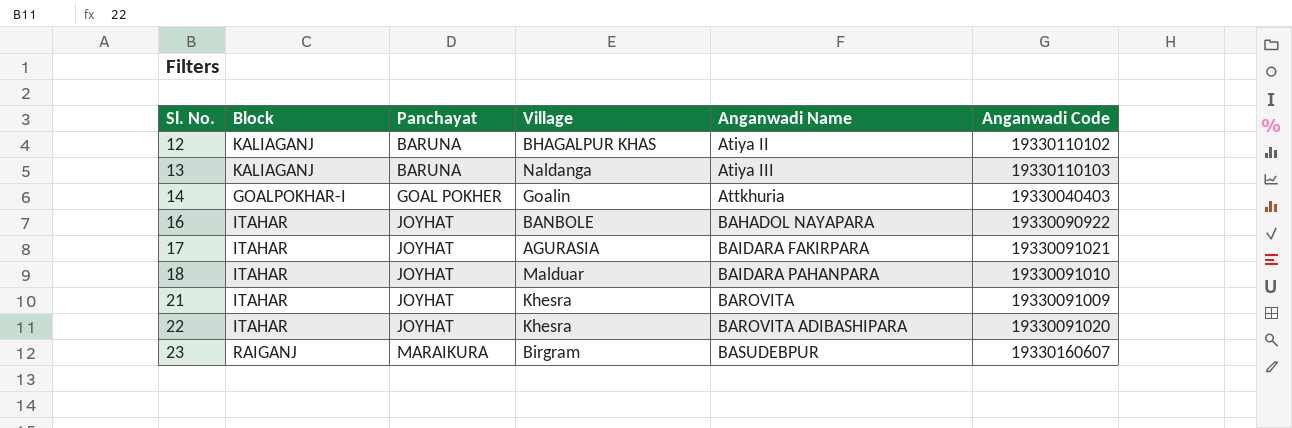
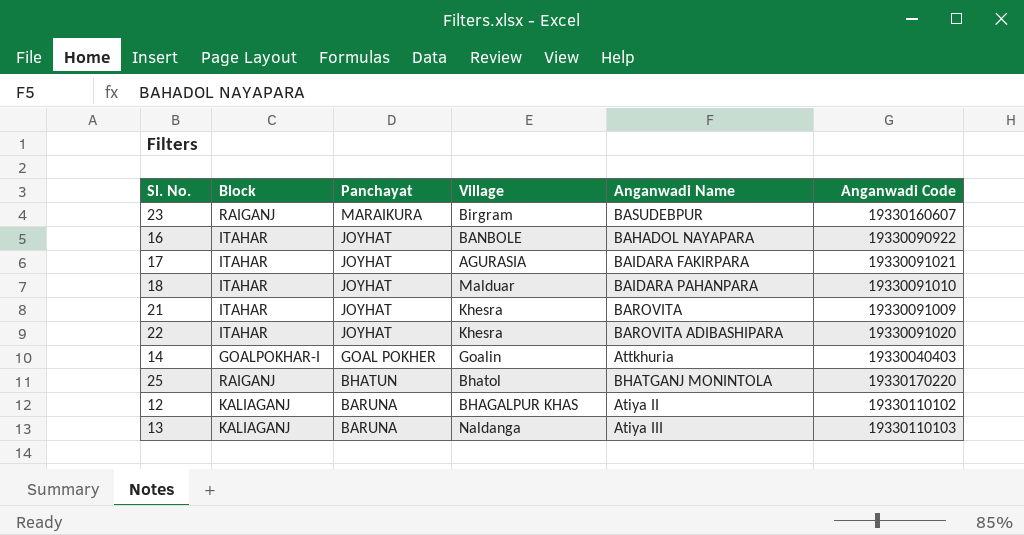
row order: Sl. No. ascending -> Panchayat descending
row 25: none -> RAIGANJ | BHATUN | Bhatol | BHATGANJ MONINTOLA | 19330170220

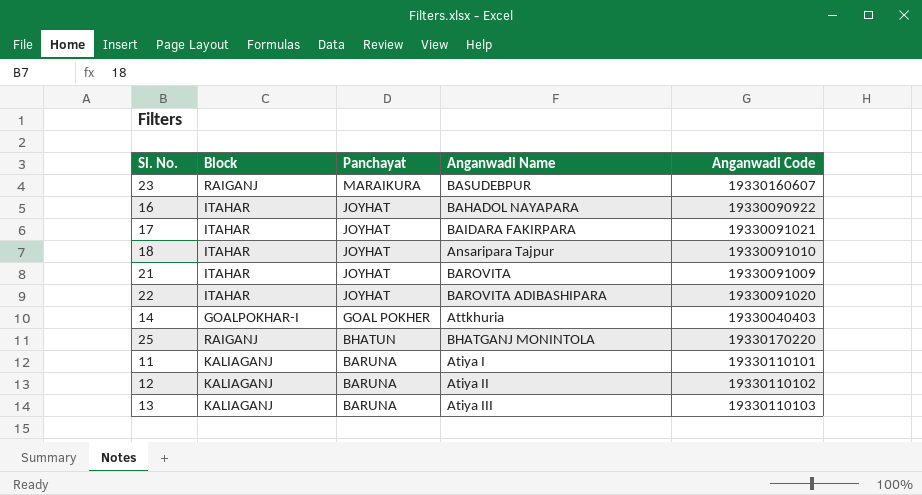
column Village | position: 4 -> none
18 | Anganwadi Name: BAIDARA PAHANPARA -> Ansaripara Tajpur
row 11: none -> KALIAGANJ | BARUNA | Atiya I | 19330110101

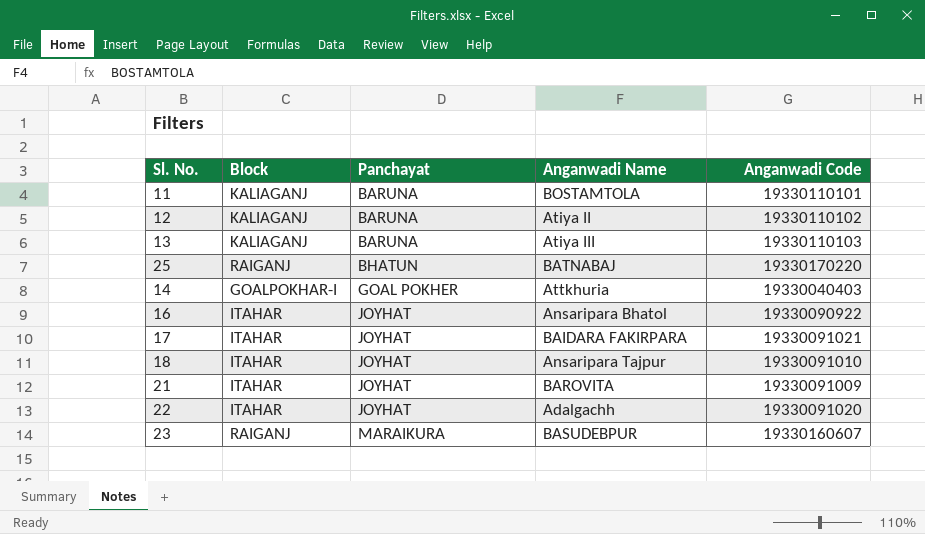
row order: Panchayat descending -> Panchayat ascending
11 | Anganwadi Name: Atiya I -> BOSTAMTOLA
25 | Anganwadi Name: BHATGANJ MONINTOLA -> BATNABAJ
16 | Anganwadi Name: BAHADOL NAYAPARA -> Ansaripara Bhatol
22 | Anganwadi Name: BAROVITA ADIBASHIPARA -> Adalgachh

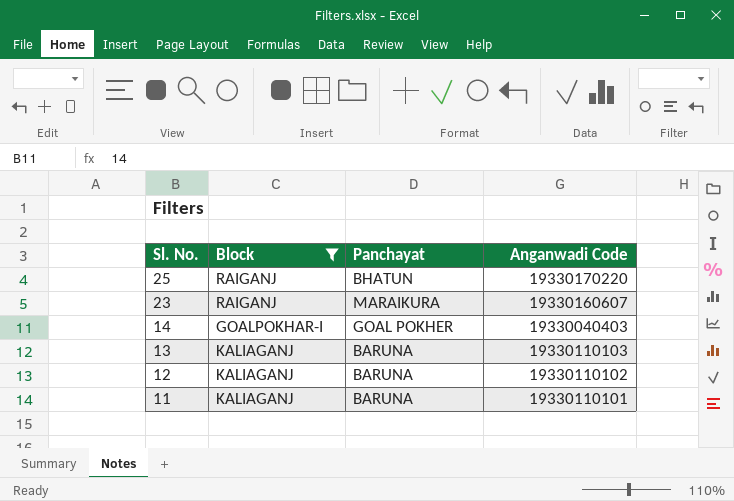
filter: none -> Block != ITAHAR
row order: Panchayat ascending -> Sl. No. descending
column Anganwadi Name | position: 4 -> none

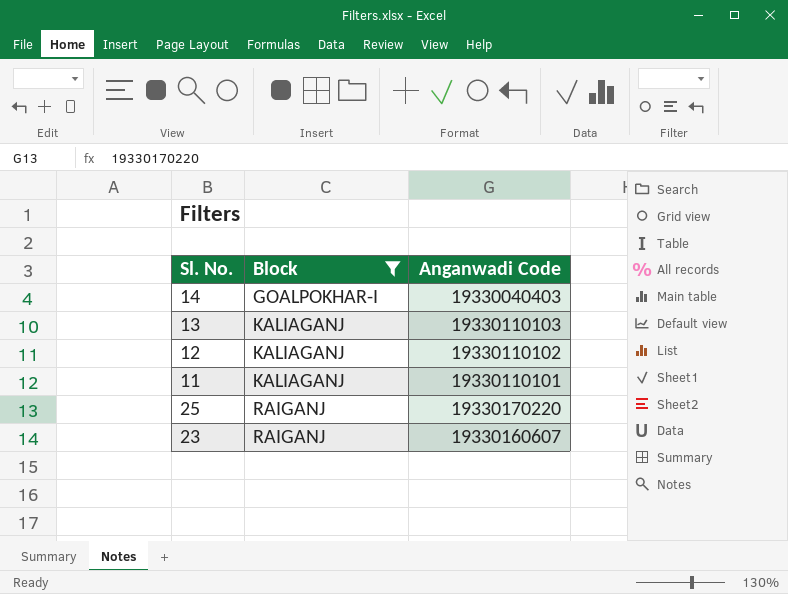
row order: Sl. No. descending -> Block ascending
column Panchayat | position: 3 -> none

